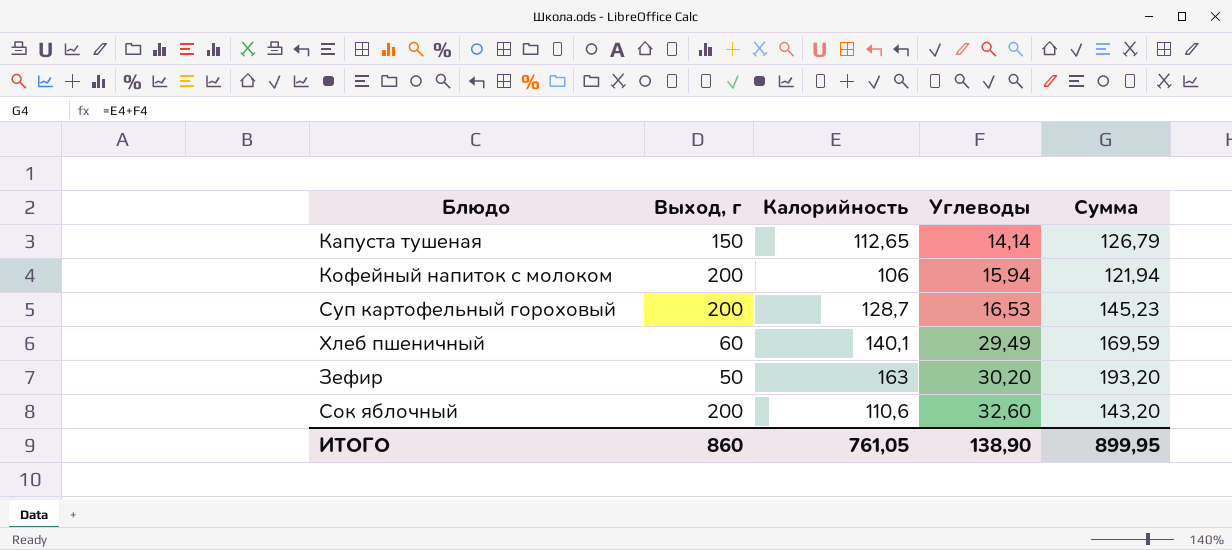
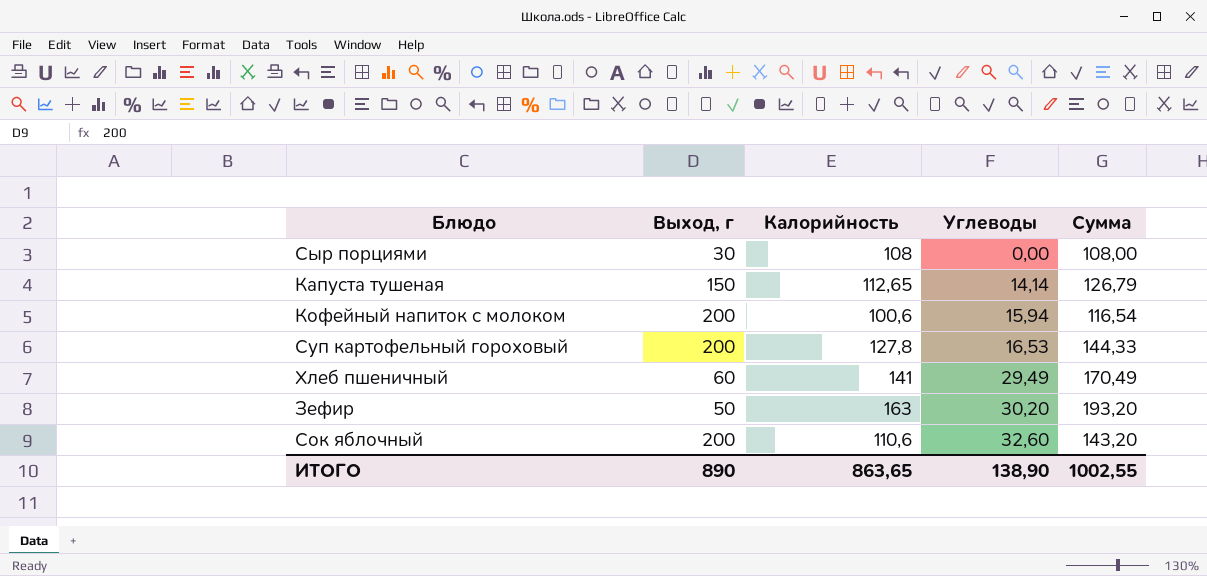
row Сыр порциями: none -> 30 | 108 | 0,00 | 108,00
Кофейный напиток с молоком | Калорийность: 106 -> 100,6
Кофейный напиток с молоком | Сумма: 121,94 -> 116,54
Суп картофельный гороховый | Калорийность: 128,7 -> 127,8
Суп картофельный гороховый | Сумма: 145,23 -> 144,33
Хлеб пшеничный | Калорийность: 140,1 -> 141
Хлеб пшеничный | Сумма: 169,59 -> 170,49
ИТОГО | Выход, г: 860 -> 890
ИТОГО | Калорийность: 761,05 -> 863,65
ИТОГО | Сумма: 899,95 -> 1002,55

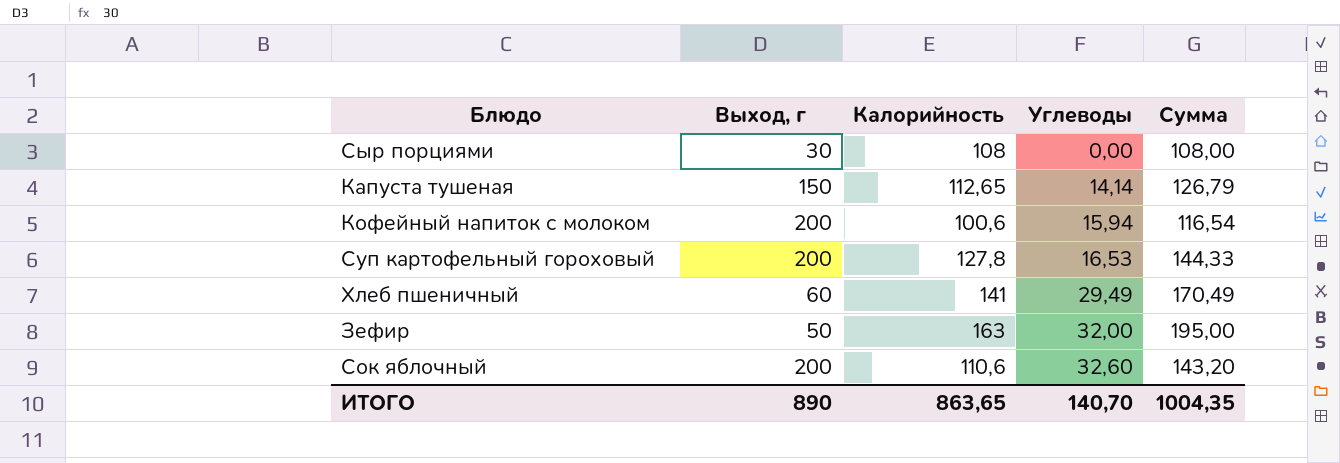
Зефир | Углеводы: 30,20 -> 32,00
Зефир | Сумма: 193,20 -> 195,00
ИТОГО | Углеводы: 138,90 -> 140,70
ИТОГО | Сумма: 1002,55 -> 1004,35

